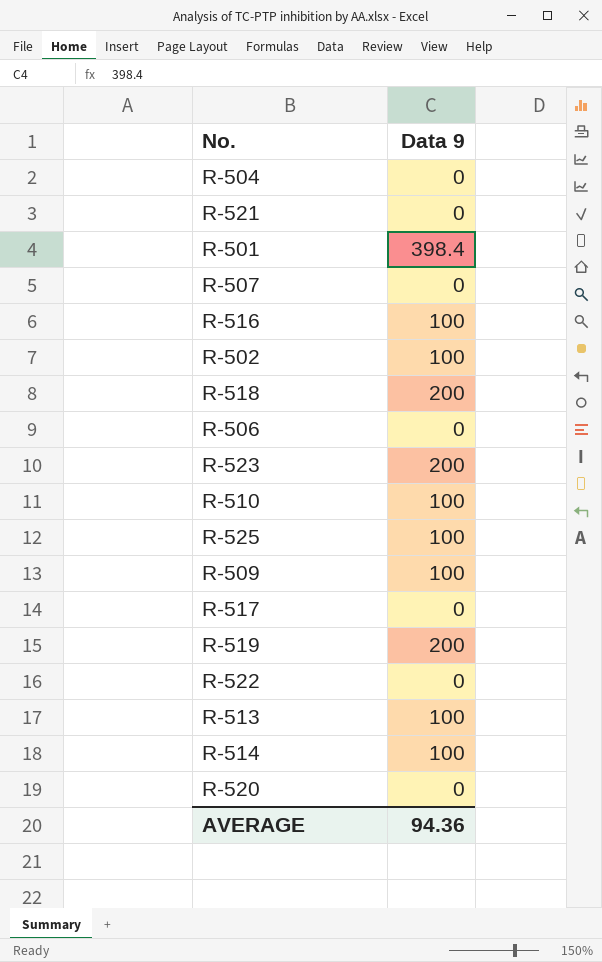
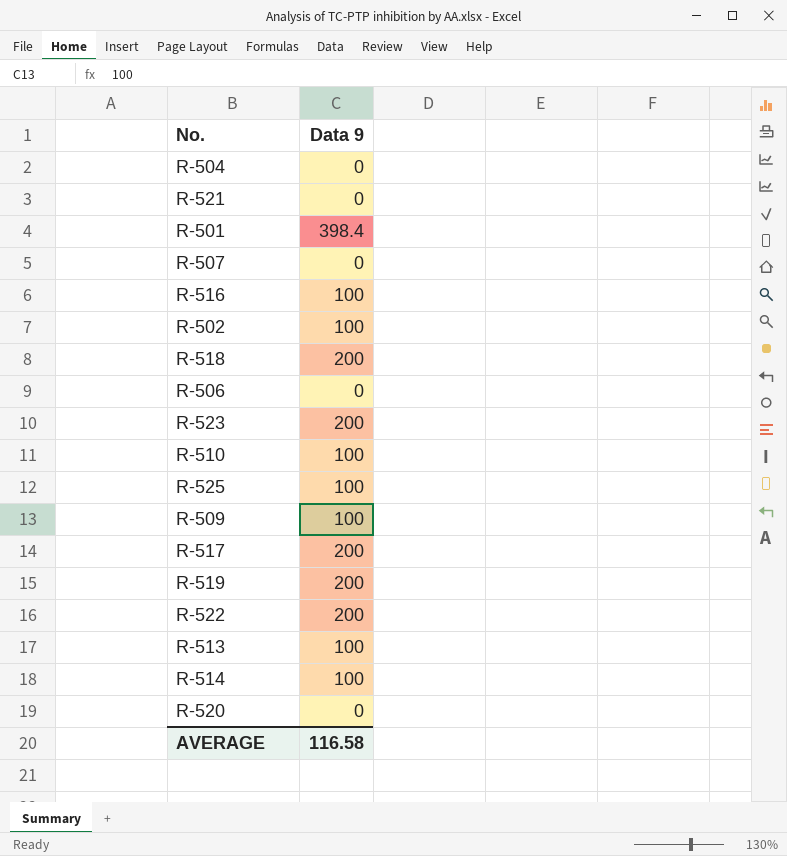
R-517 | Data 9: 0 -> 200
R-522 | Data 9: 0 -> 200
AVERAGE | Data 9: 94.36 -> 116.58

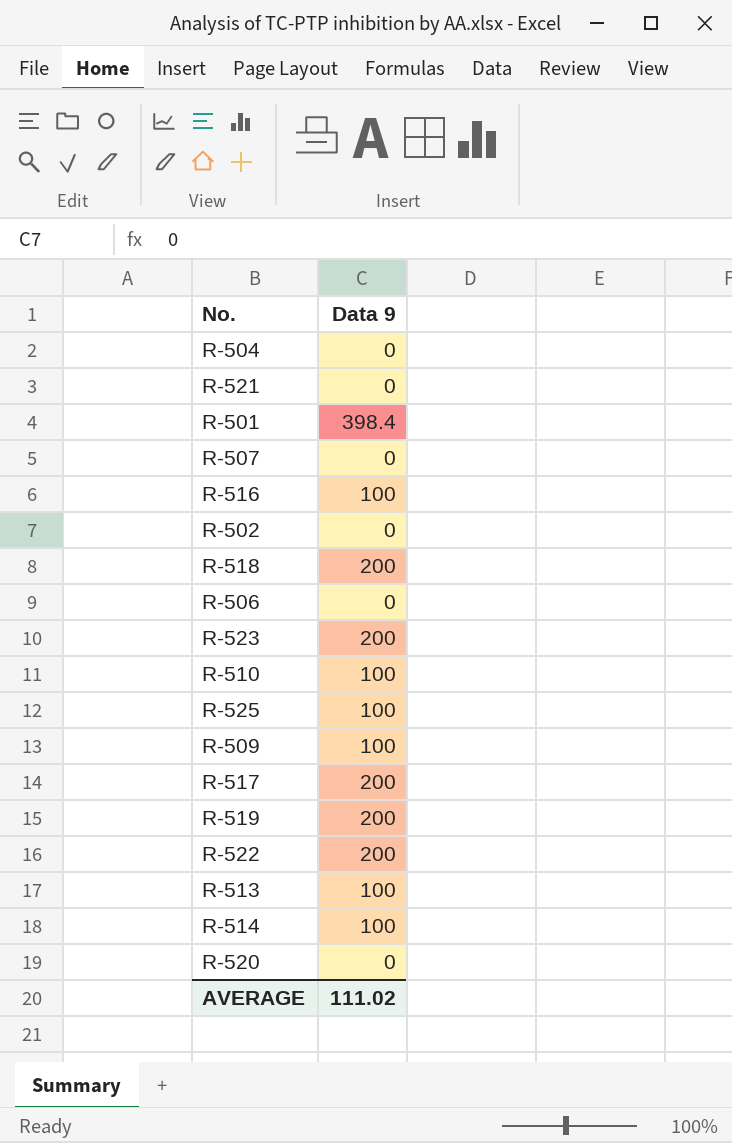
R-502 | Data 9: 100 -> 0
AVERAGE | Data 9: 116.58 -> 111.02

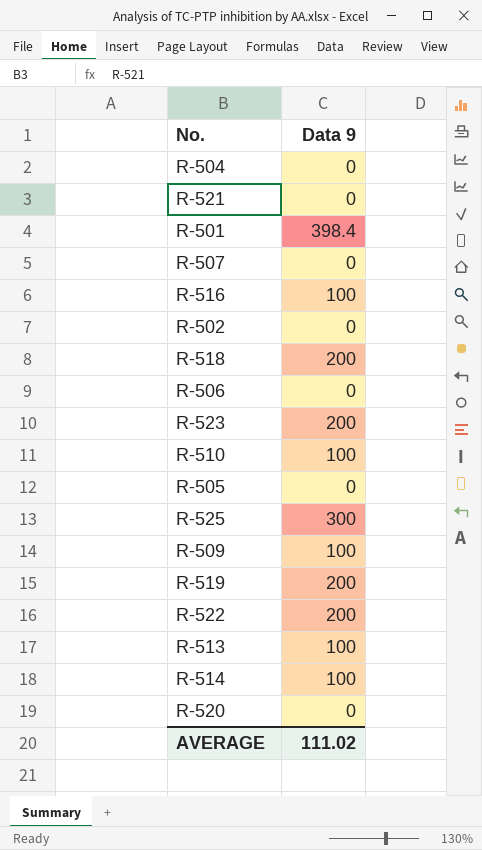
row R-517: 200 -> none
row R-505: none -> 0
R-525 | Data 9: 100 -> 300

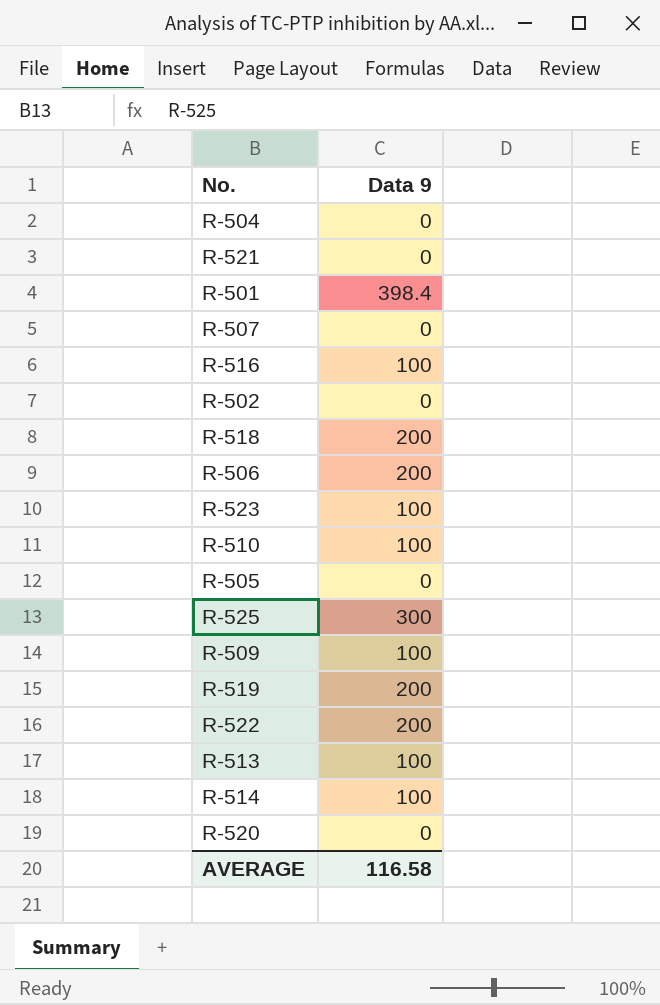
R-506 | Data 9: 0 -> 200
R-523 | Data 9: 200 -> 100
AVERAGE | Data 9: 111.02 -> 116.58

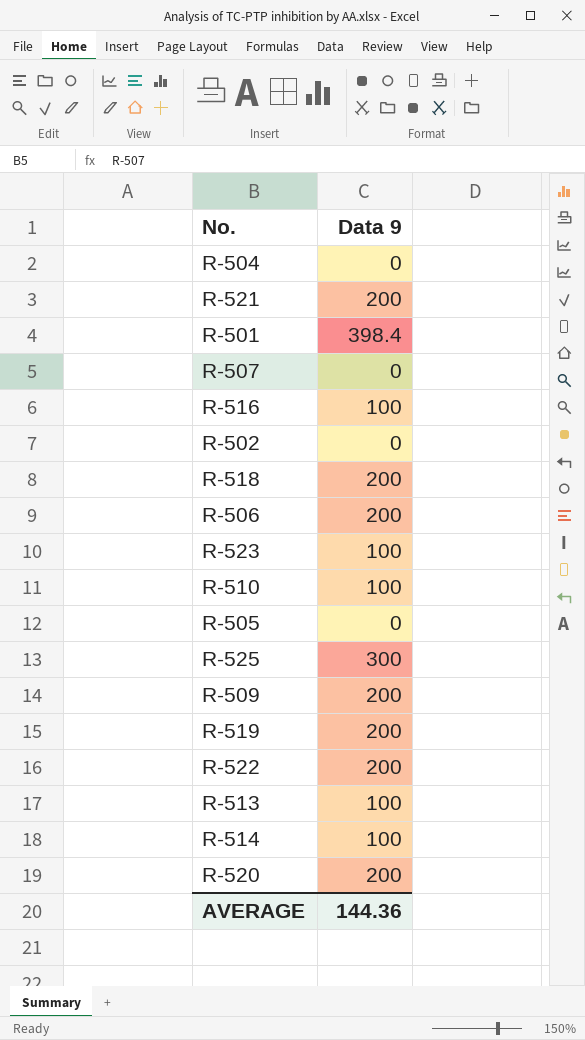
R-521 | Data 9: 0 -> 200
R-509 | Data 9: 100 -> 200
R-520 | Data 9: 0 -> 200
AVERAGE | Data 9: 116.58 -> 144.36

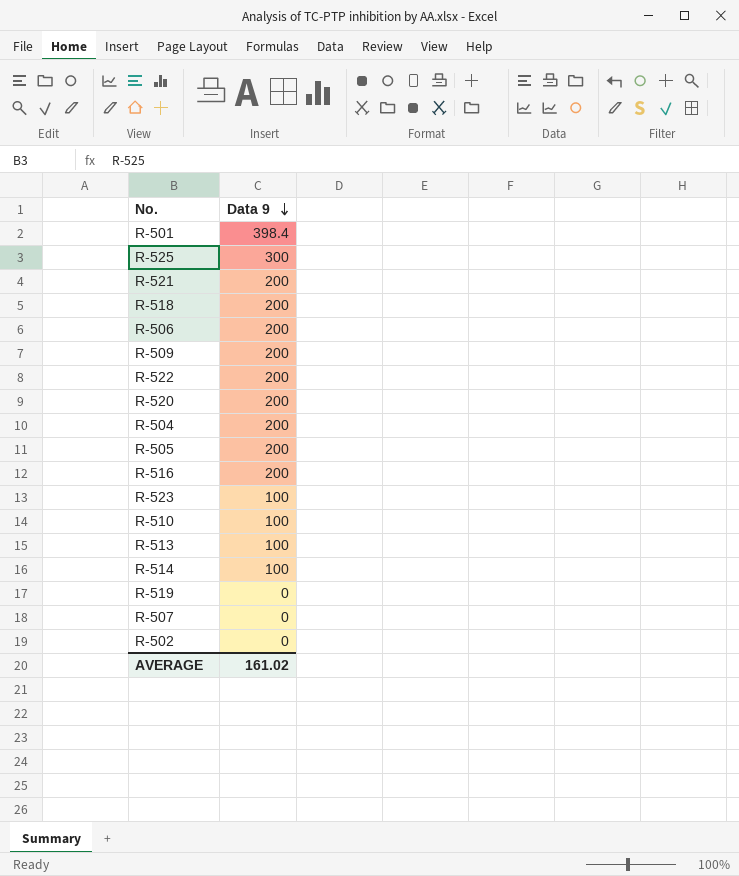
row order: none -> Data 9 descending
R-504 | Data 9: 0 -> 200
R-505 | Data 9: 0 -> 200
R-516 | Data 9: 100 -> 200
R-519 | Data 9: 200 -> 0
AVERAGE | Data 9: 144.36 -> 161.02

